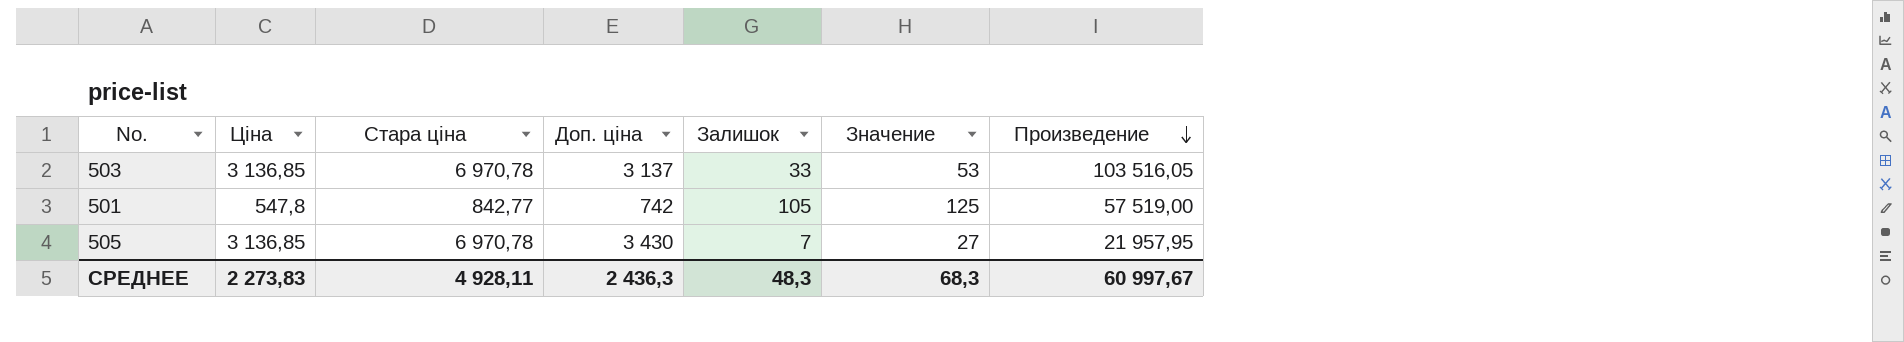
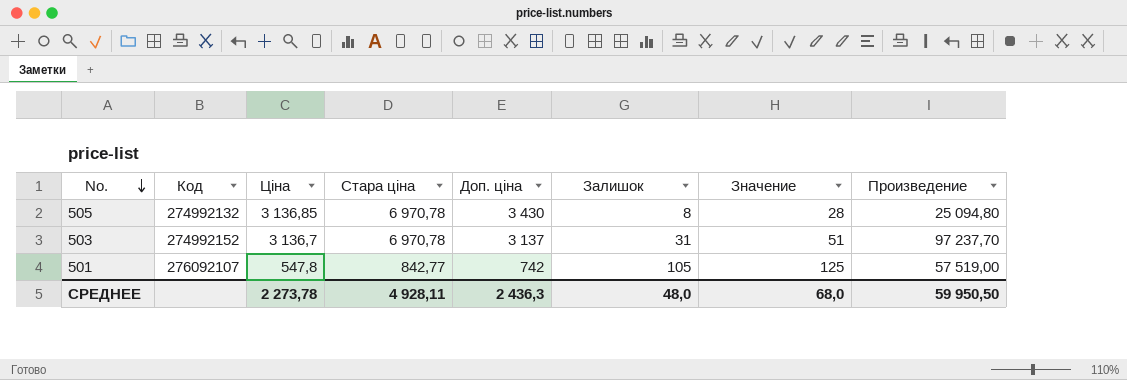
row order: Произведение descending -> No. descending
column Код | position: none -> 2
505 | Залишок: 7 -> 8
505 | Значение: 27 -> 28
505 | Произведение: 21 957,95 -> 25 094,80
503 | Ціна: 3 136,85 -> 3 136,7
503 | Залишок: 33 -> 31
503 | Значение: 53 -> 51
503 | Произведение: 103 516,05 -> 97 237,70
СРЕДНЕЕ | Ціна: 2 273,83 -> 2 273,78
СРЕДНЕЕ | Залишок: 48,3 -> 48,0
СРЕДНЕЕ | Значение: 68,3 -> 68,0
СРЕДНЕЕ | Произведение: 60 997,67 -> 59 950,50

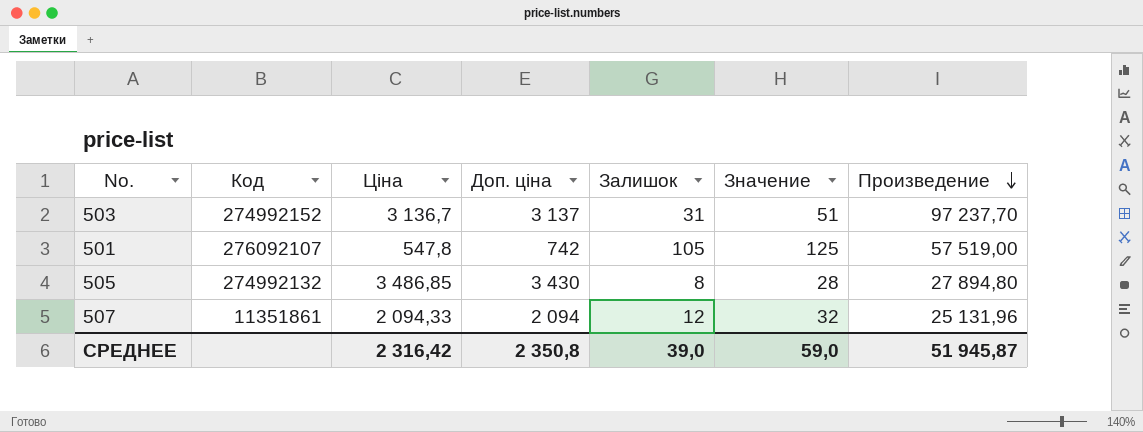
row order: No. descending -> Произведение descending
column Стара ціна | position: 4 -> none
505 | Ціна: 3 136,85 -> 3 486,85
505 | Произведение: 25 094,80 -> 27 894,80
row 507: none -> 11351861 | 2 094,33 | 2 094 | 12 | 32 | 25 131,96
СРЕДНЕЕ | Ціна: 2 273,78 -> 2 316,42
СРЕДНЕЕ | Доп. ціна: 2 436,3 -> 2 350,8
СРЕДНЕЕ | Залишок: 48,0 -> 39,0
СРЕДНЕЕ | Значение: 68,0 -> 59,0
СРЕДНЕЕ | Произведение: 59 950,50 -> 51 945,87

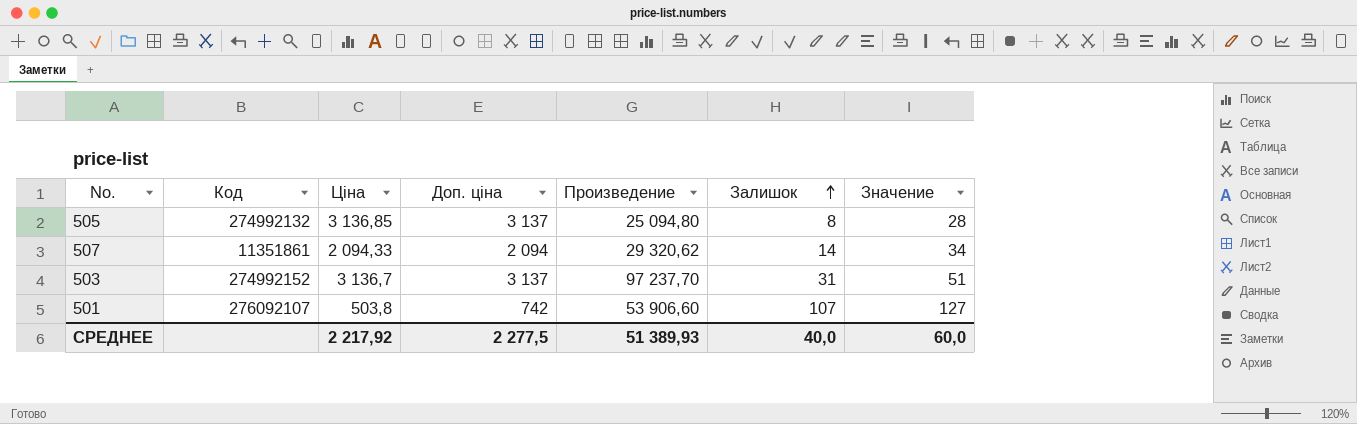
row order: Произведение descending -> Залишок ascending
column Произведение | position: 7 -> 5
505 | Ціна: 3 486,85 -> 3 136,85
505 | Доп. ціна: 3 430 -> 3 137
505 | Произведение: 27 894,80 -> 25 094,80
507 | Произведение: 25 131,96 -> 29 320,62
507 | Залишок: 12 -> 14
507 | Значение: 32 -> 34
501 | Ціна: 547,8 -> 503,8
501 | Произведение: 57 519,00 -> 53 906,60
501 | Залишок: 105 -> 107
501 | Значение: 125 -> 127
СРЕДНЕЕ | Ціна: 2 316,42 -> 2 217,92
СРЕДНЕЕ | Доп. ціна: 2 350,8 -> 2 277,5
СРЕДНЕЕ | Произведение: 51 945,87 -> 51 389,93
СРЕДНЕЕ | Залишок: 39,0 -> 40,0
СРЕДНЕЕ | Значение: 59,0 -> 60,0

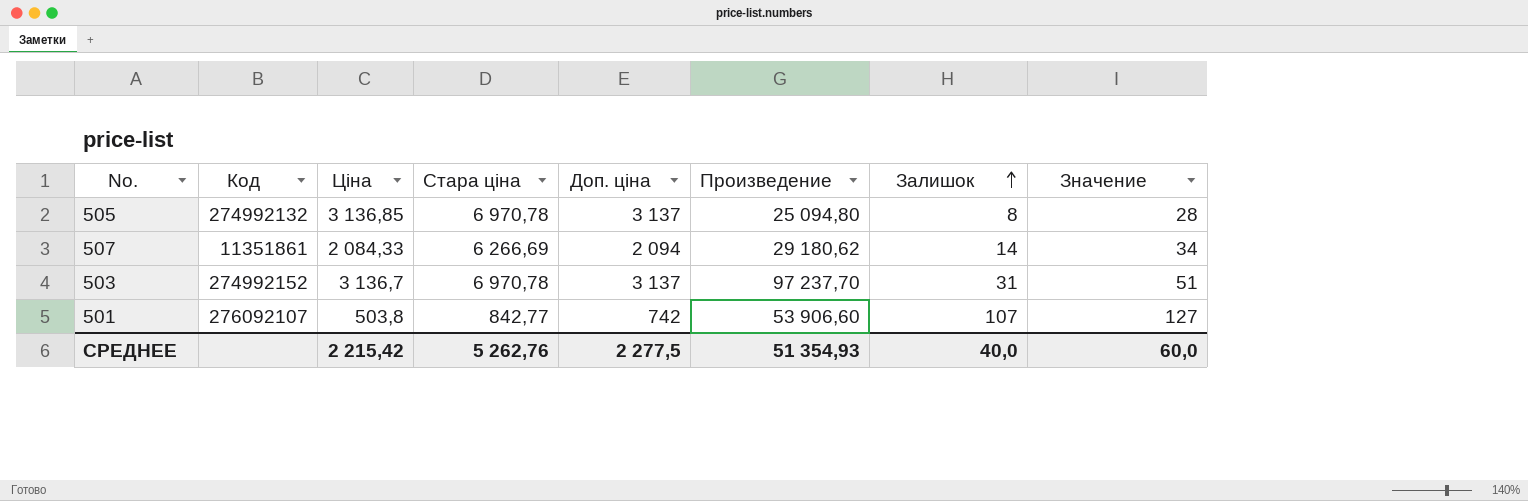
column Стара ціна | position: none -> 4
507 | Ціна: 2 094,33 -> 2 084,33
507 | Произведение: 29 320,62 -> 29 180,62
СРЕДНЕЕ | Ціна: 2 217,92 -> 2 215,42
СРЕДНЕЕ | Произведение: 51 389,93 -> 51 354,93

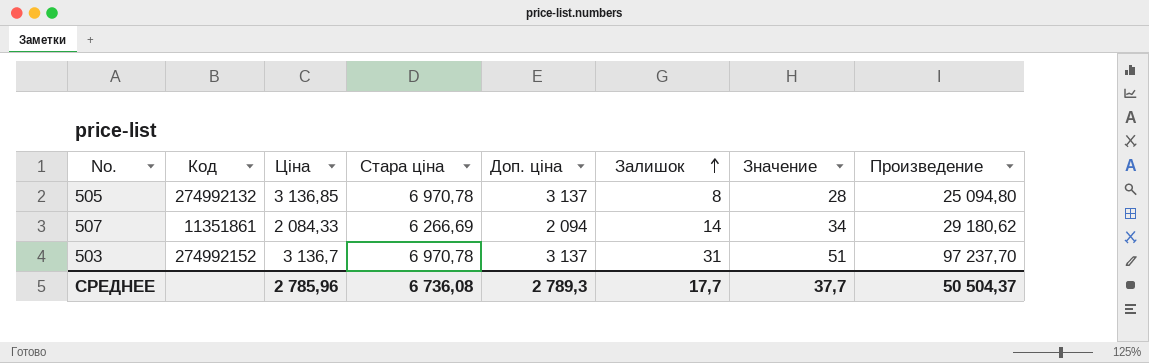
column Произведение | position: 6 -> 8
row 501: 276092107 | 503,8 | 842,77 | 742 | 53 906,60 | 107 | 127 -> none
СРЕДНЕЕ | Ціна: 2 215,42 -> 2 785,96
СРЕДНЕЕ | Стара ціна: 5 262,76 -> 6 736,08
СРЕДНЕЕ | Доп. ціна: 2 277,5 -> 2 789,3
СРЕДНЕЕ | Залишок: 40,0 -> 17,7
СРЕДНЕЕ | Значение: 60,0 -> 37,7
СРЕДНЕЕ | Произведение: 51 354,93 -> 50 504,37

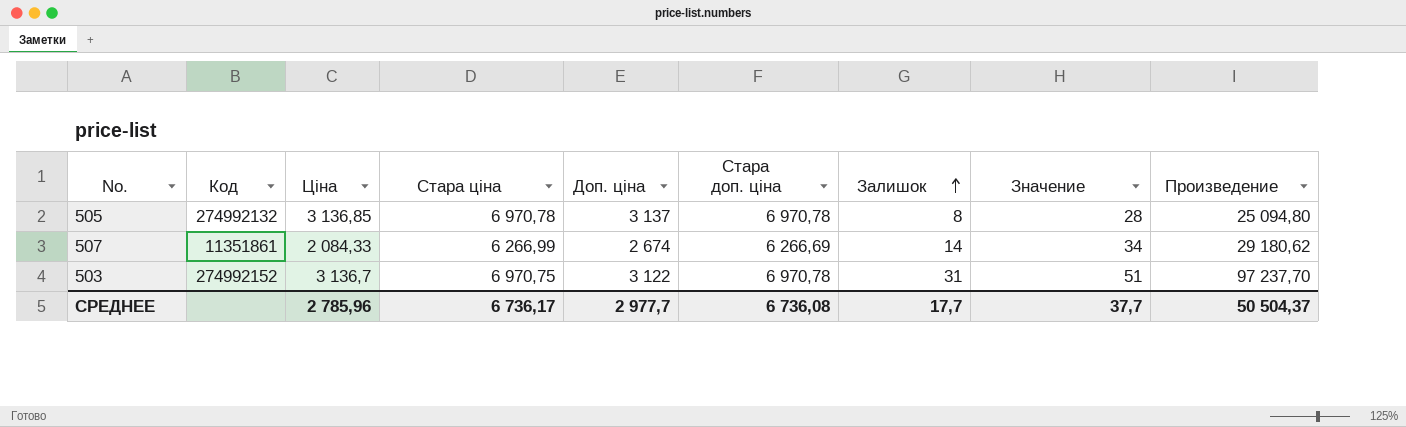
column Стара доп. ціна | position: none -> 6
507 | Стара ціна: 6 266,69 -> 6 266,99
507 | Доп. ціна: 2 094 -> 2 674
503 | Стара ціна: 6 970,78 -> 6 970,75
503 | Доп. ціна: 3 137 -> 3 122
СРЕДНЕЕ | Стара ціна: 6 736,08 -> 6 736,17
СРЕДНЕЕ | Доп. ціна: 2 789,3 -> 2 977,7

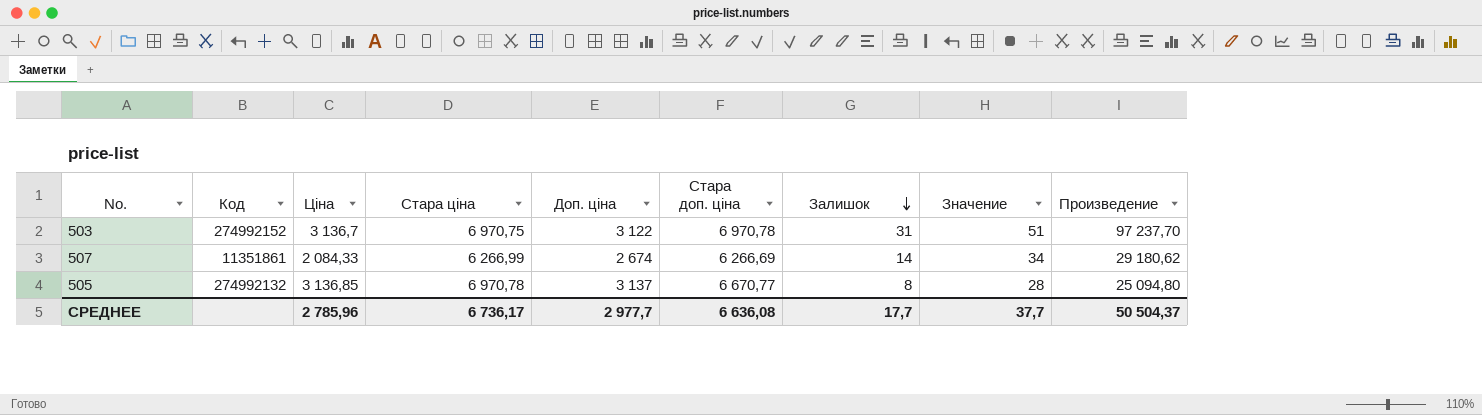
row order: Залишок ascending -> Залишок descending
505 | Стара доп. ціна: 6 970,78 -> 6 670,77
СРЕДНЕЕ | Стара доп. ціна: 6 736,08 -> 6 636,08

